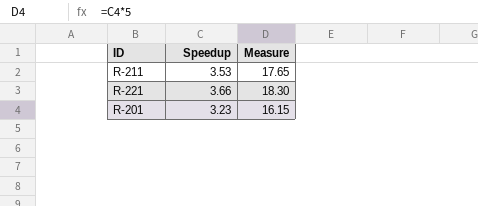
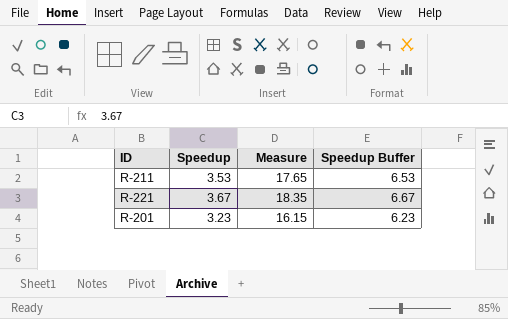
column Speedup Buffer | formula: none -> [Speedup] + 3
R-221 | Speedup: 3.66 -> 3.67
R-221 | Measure: 18.30 -> 18.35

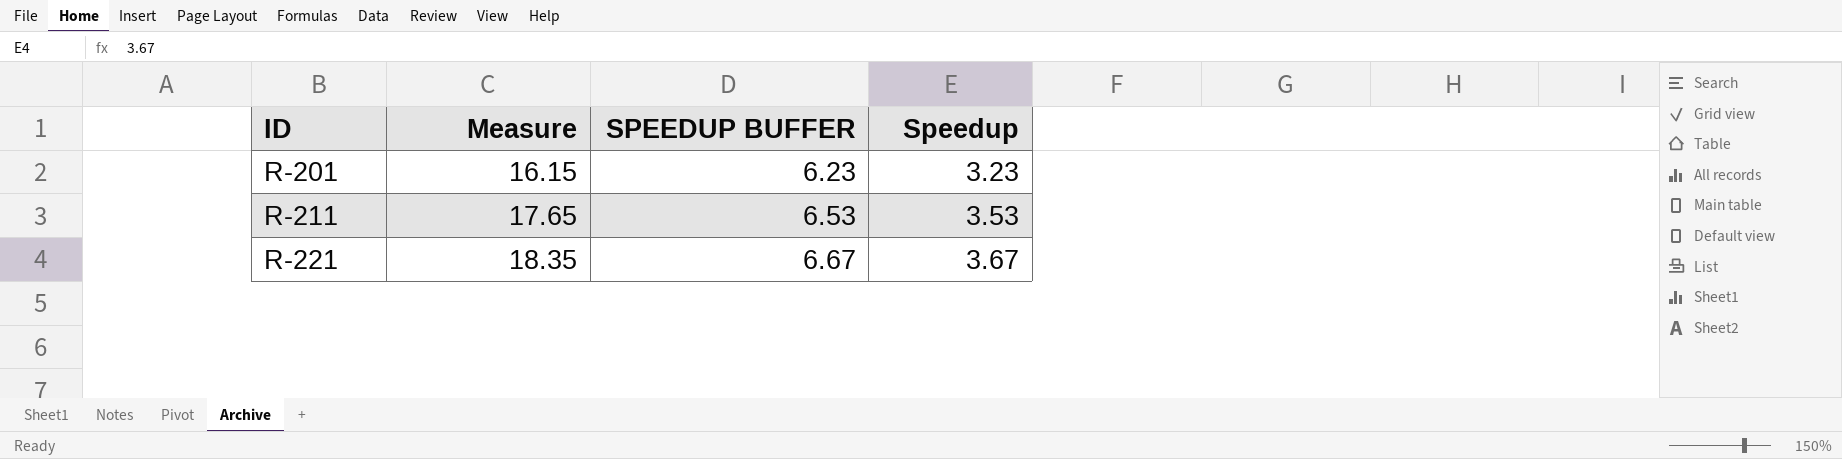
row order: none -> ID ascending
column name: Speedup Buffer -> SPEEDUP BUFFER
column Speedup | position: 2 -> 4

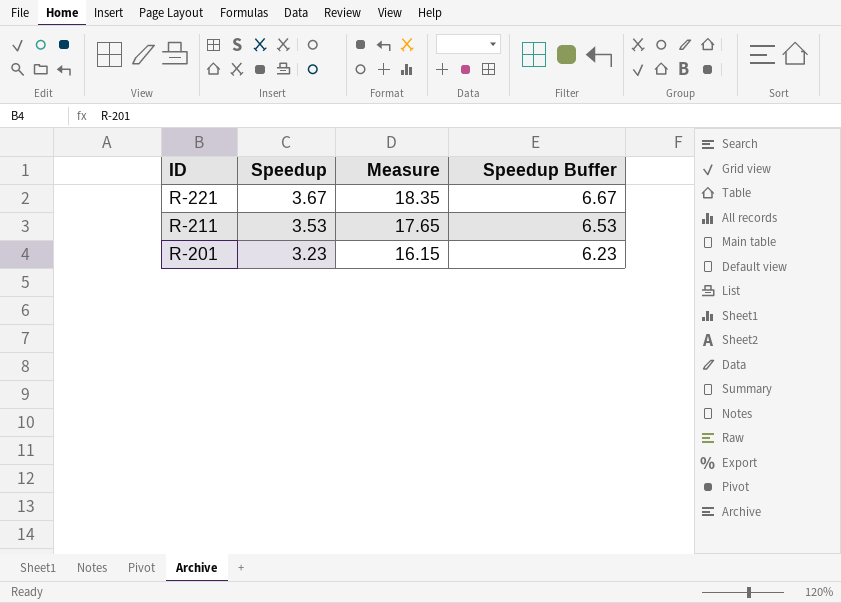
row order: ID ascending -> ID descending
column Speedup | position: 4 -> 2
column name: SPEEDUP BUFFER -> Speedup Buffer

